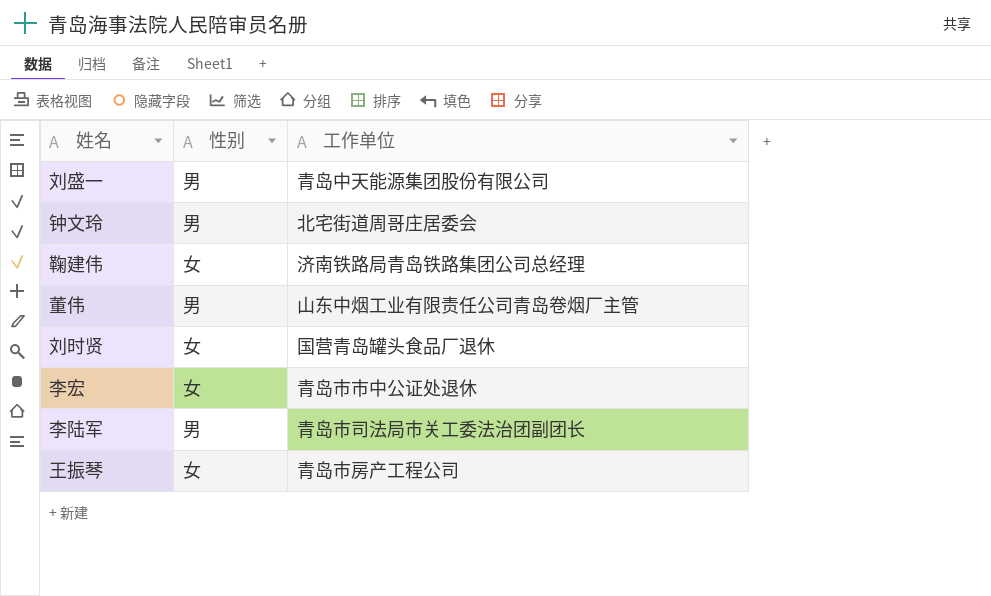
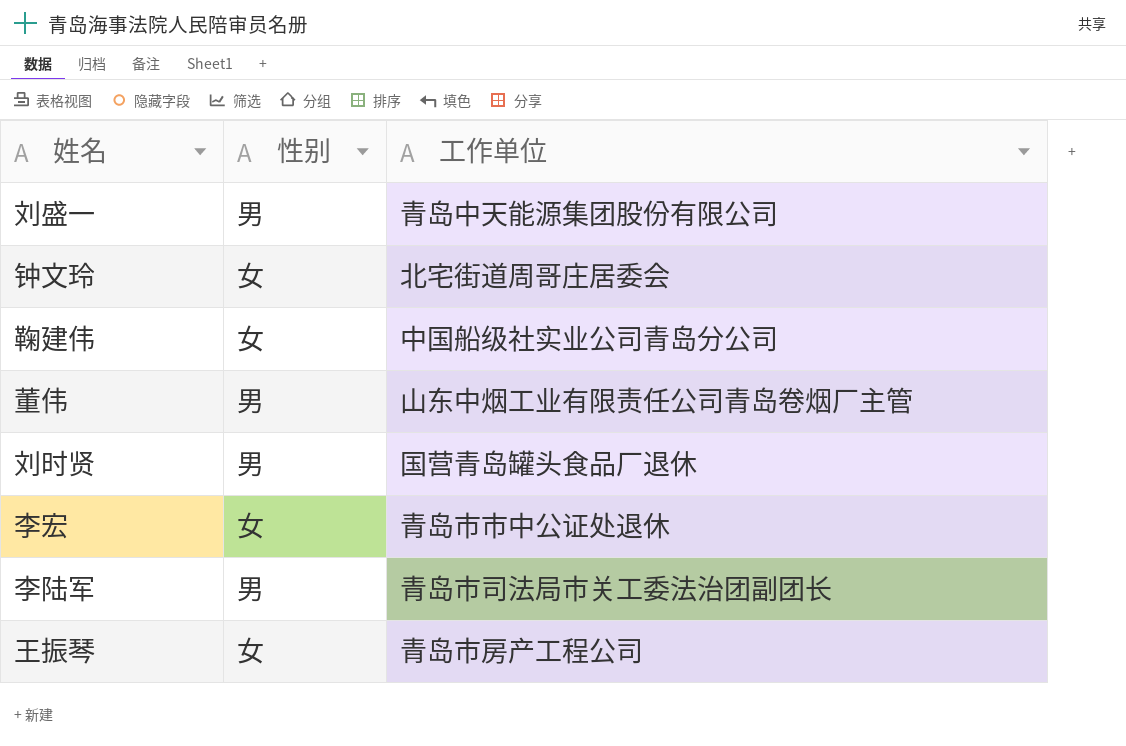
钟文玲 | 性别: 男 -> 女
鞠建伟 | 工作单位: 济南铁路局青岛铁路集团公司总经理 -> 中国船级社实业公司青岛分公司
刘时贤 | 性别: 女 -> 男

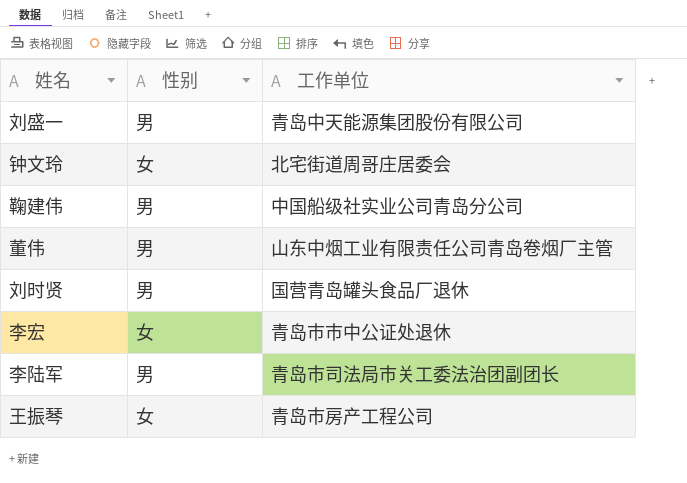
鞠建伟 | 性别: 女 -> 男

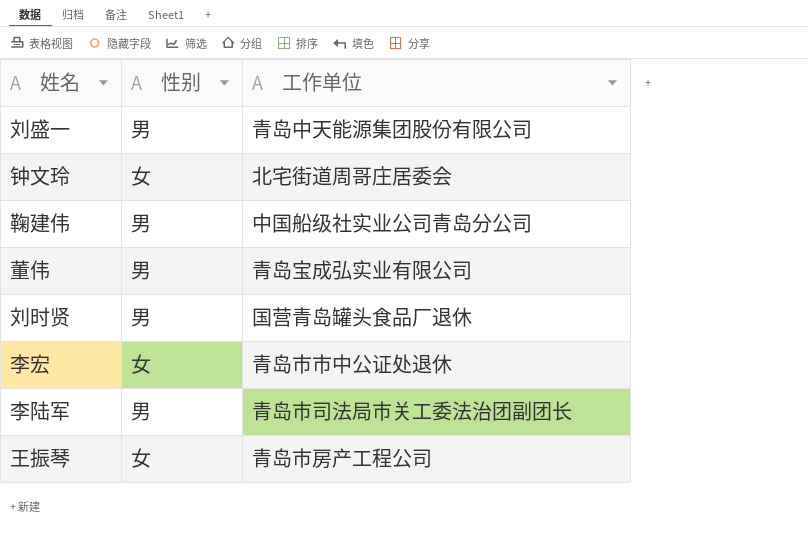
董伟 | 工作单位: 山东中烟工业有限责任公司青岛卷烟厂主管 -> 青岛宝成弘实业有限公司

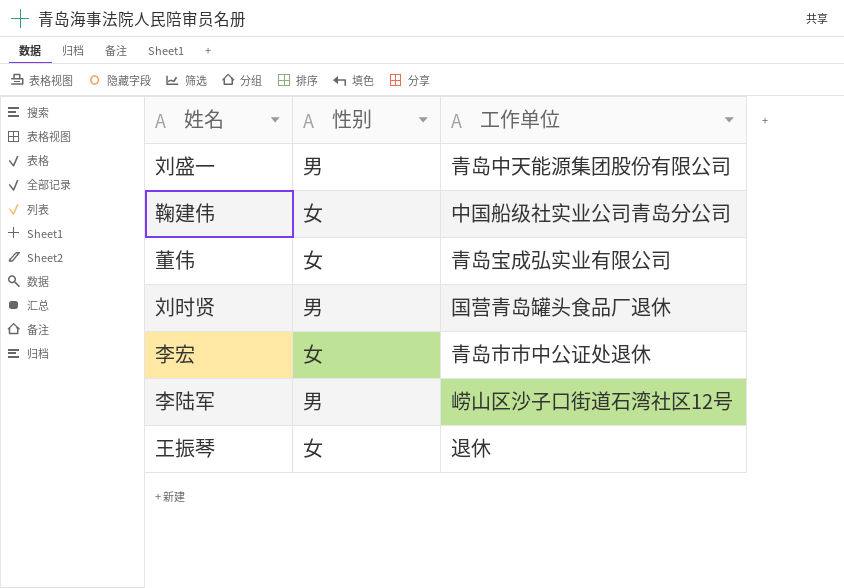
row 钟文玲: 女 | 北宅街道周哥庄居委会 -> none
鞠建伟 | 性别: 男 -> 女
董伟 | 性别: 男 -> 女
李陆军 | 工作单位: 青岛市司法局市关工委法治团副团长 -> 崂山区沙子口街道石湾社区12号
王振琴 | 工作单位: 青岛市房产工程公司 -> 退休

